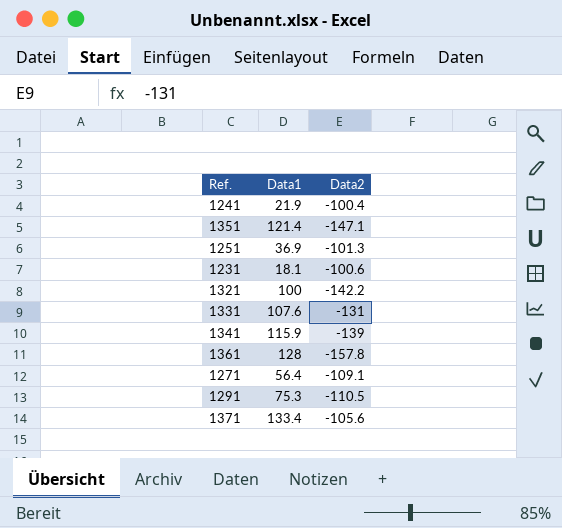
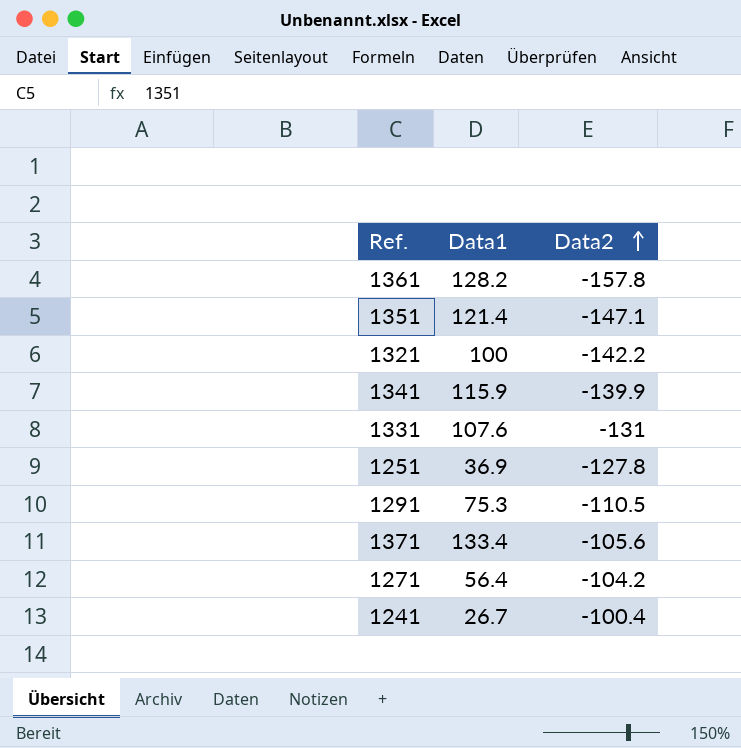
row order: none -> Data2 ascending
row 1231: 18.1 | -100.6 -> none
1361 | Data1: 128 -> 128.2
1341 | Data2: -139 -> -139.9
1251 | Data2: -101.3 -> -127.8
1271 | Data2: -109.1 -> -104.2
1241 | Data1: 21.9 -> 26.7

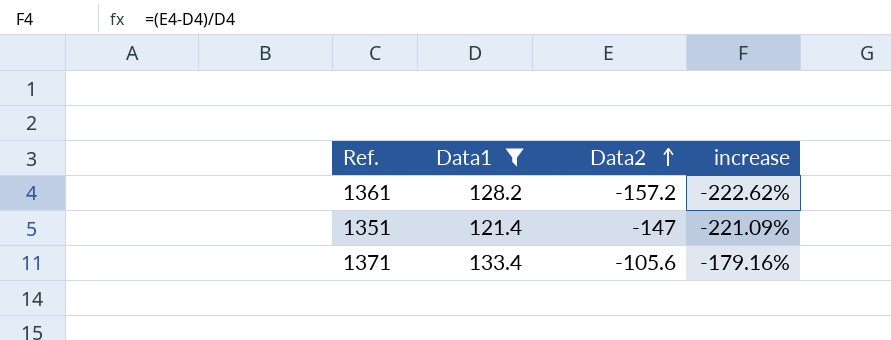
filter: none -> Data1 >= 121.4
column increase | formula: none -> ([Data2] - [Data1]) / [Data1]
1361 | Data2: -157.8 -> -157.2
1351 | Data2: -147.1 -> -147

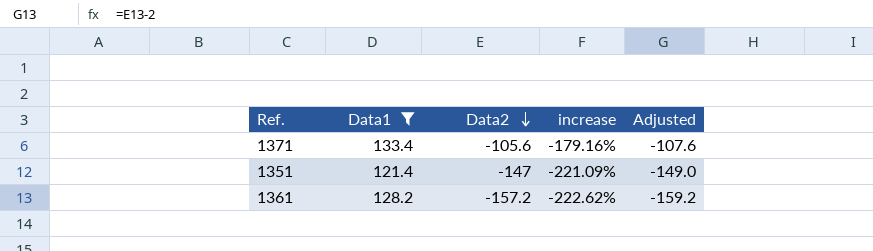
row order: Data2 ascending -> Data2 descending
column Adjusted | formula: none -> [Data2] - 2

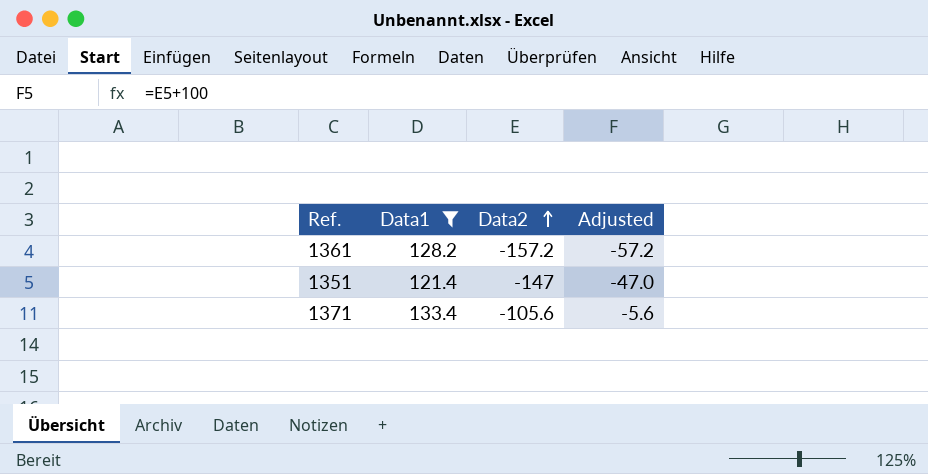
row order: Data2 descending -> Data2 ascending
column increase | formula: ([Data2] - [Data1]) / [Data1] -> none
column Adjusted | formula: [Data2] - 2 -> [Data2] + 100

